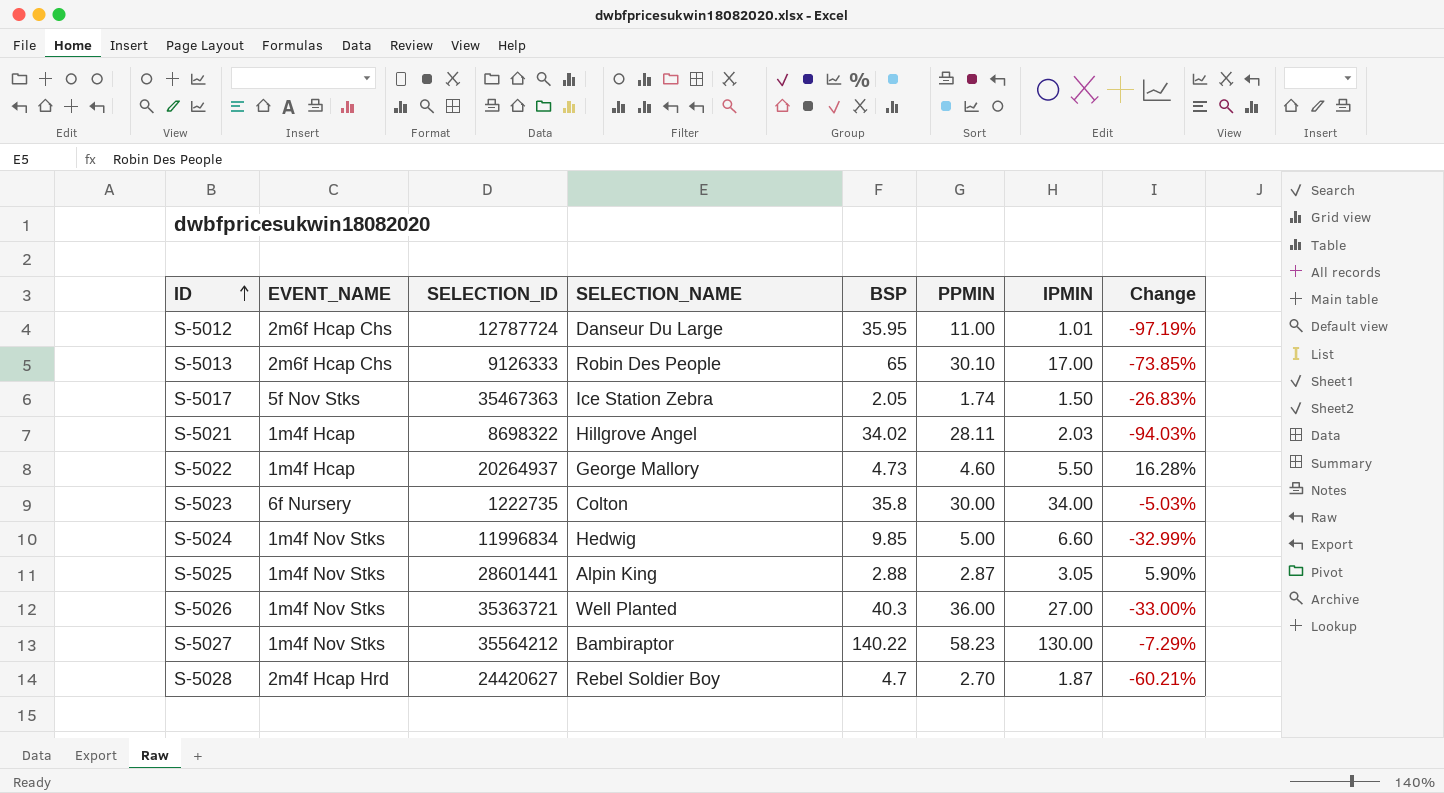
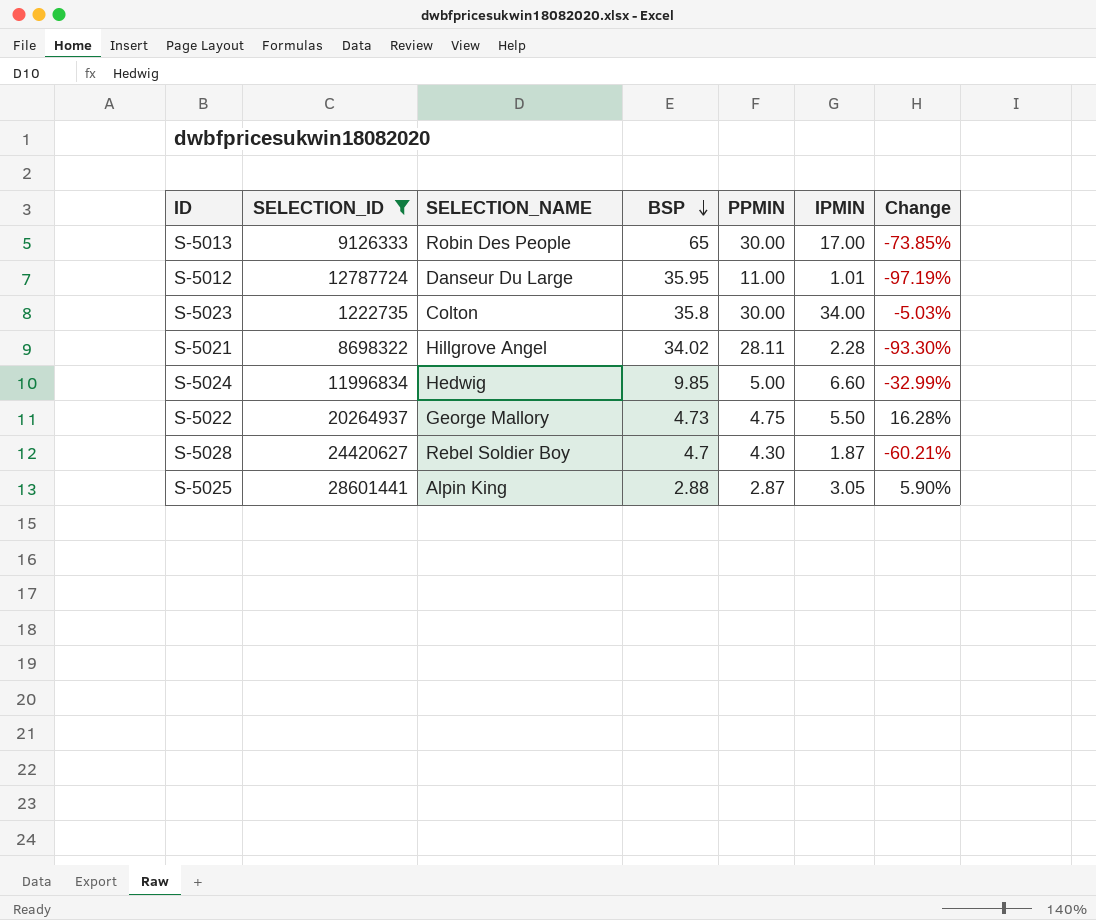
filter: none -> SELECTION_ID <= 28601441
row order: ID ascending -> BSP descending
column EVENT_NAME | position: 2 -> none
S-5013 | PPMIN: 30.10 -> 30.00
S-5021 | IPMIN: 2.03 -> 2.28
S-5021 | Change: -94.03% -> -93.30%
S-5022 | PPMIN: 4.60 -> 4.75
S-5028 | PPMIN: 2.70 -> 4.30

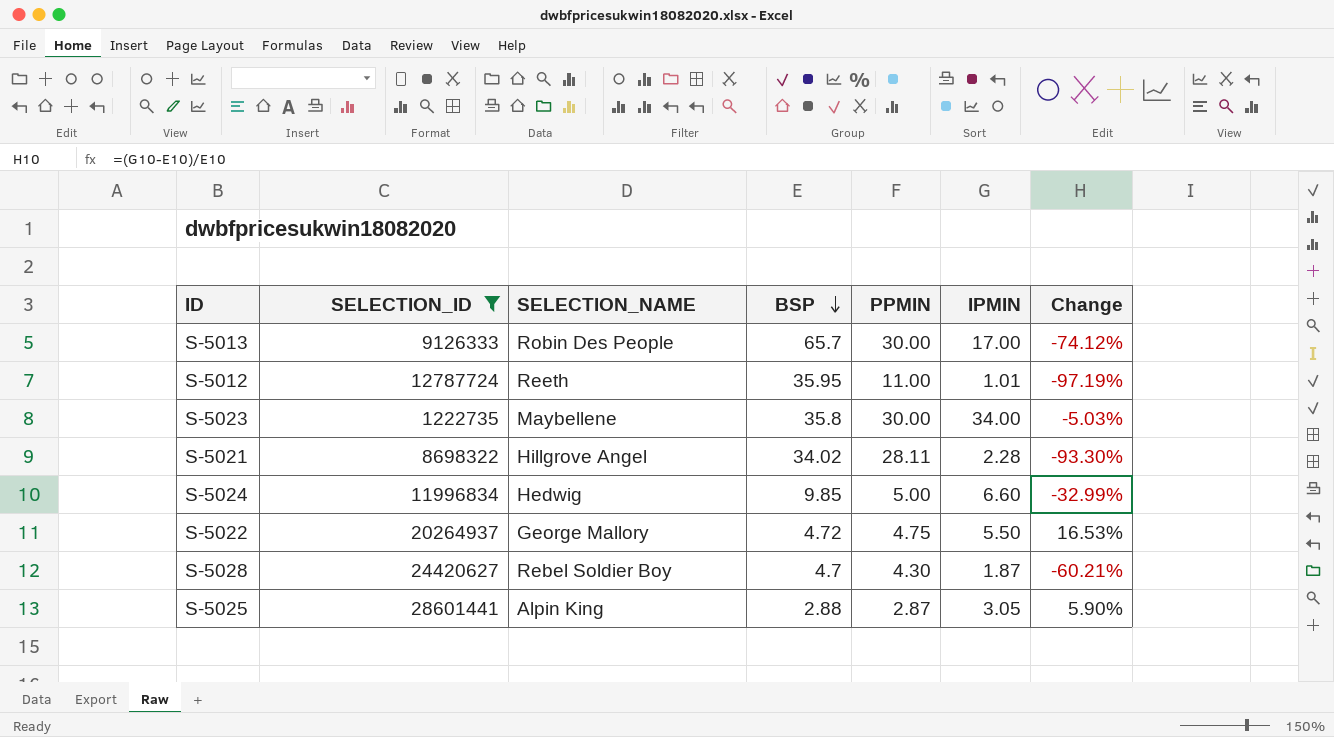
S-5013 | BSP: 65 -> 65.7
S-5013 | Change: -73.85% -> -74.12%
S-5012 | SELECTION_NAME: Danseur Du Large -> Reeth
S-5023 | SELECTION_NAME: Colton -> Maybellene
S-5022 | BSP: 4.73 -> 4.72
S-5022 | Change: 16.28% -> 16.53%

